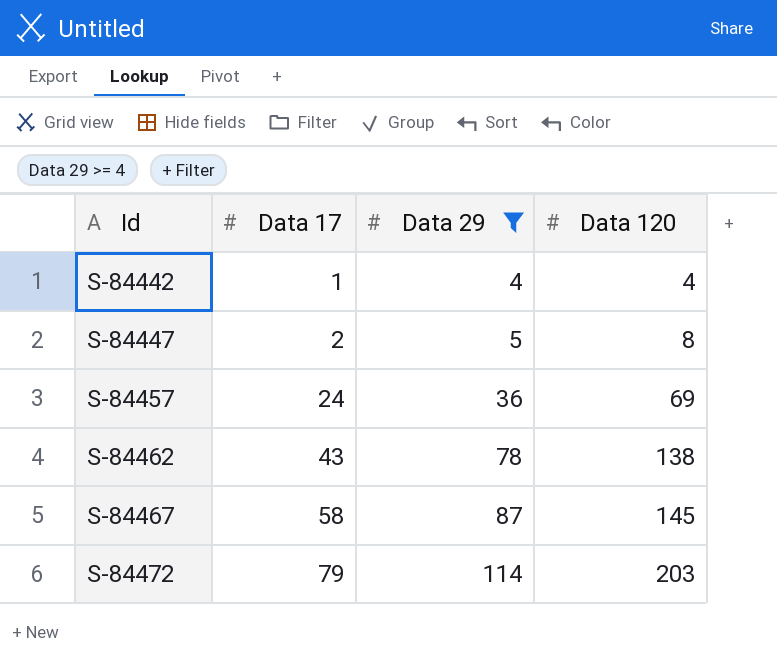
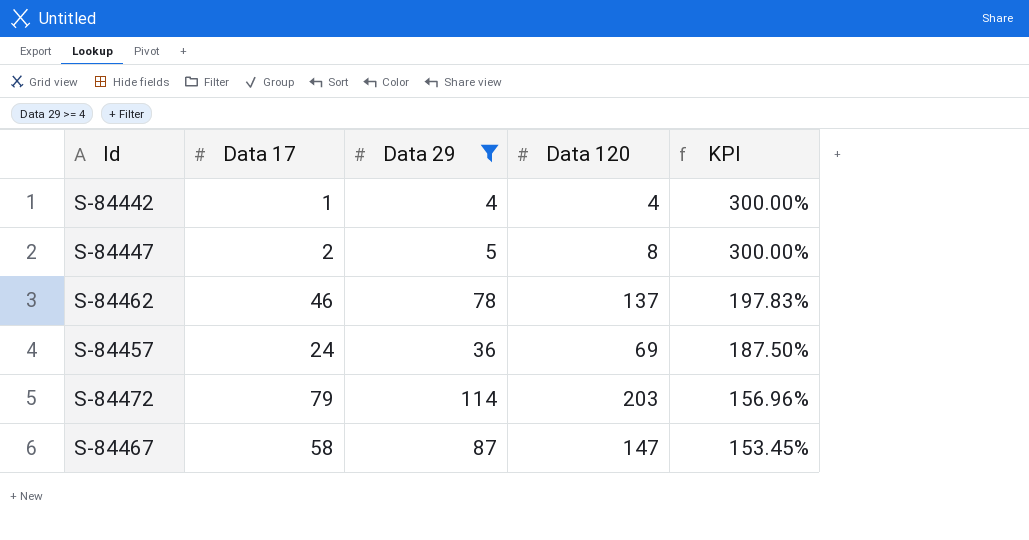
row order: Id ascending -> KPI descending
column KPI | formula: none -> ([Data 120] - [Data 17]) / [Data 17]
S-84462 | Data 17: 43 -> 46
S-84462 | Data 120: 138 -> 137
S-84467 | Data 120: 145 -> 147

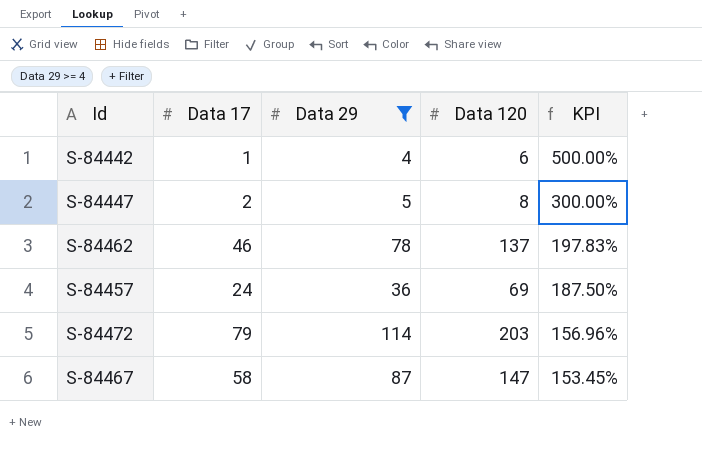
S-84442 | Data 120: 4 -> 6
S-84442 | KPI: 300.00% -> 500.00%

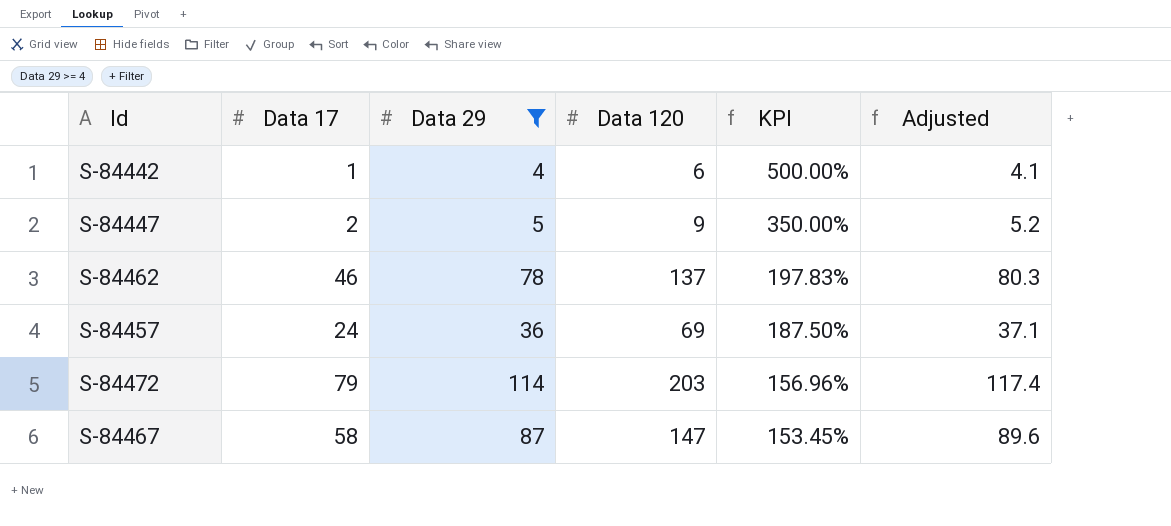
column Adjusted | formula: none -> [Data 29] * 1.03
S-84447 | Data 120: 8 -> 9
S-84447 | KPI: 300.00% -> 350.00%

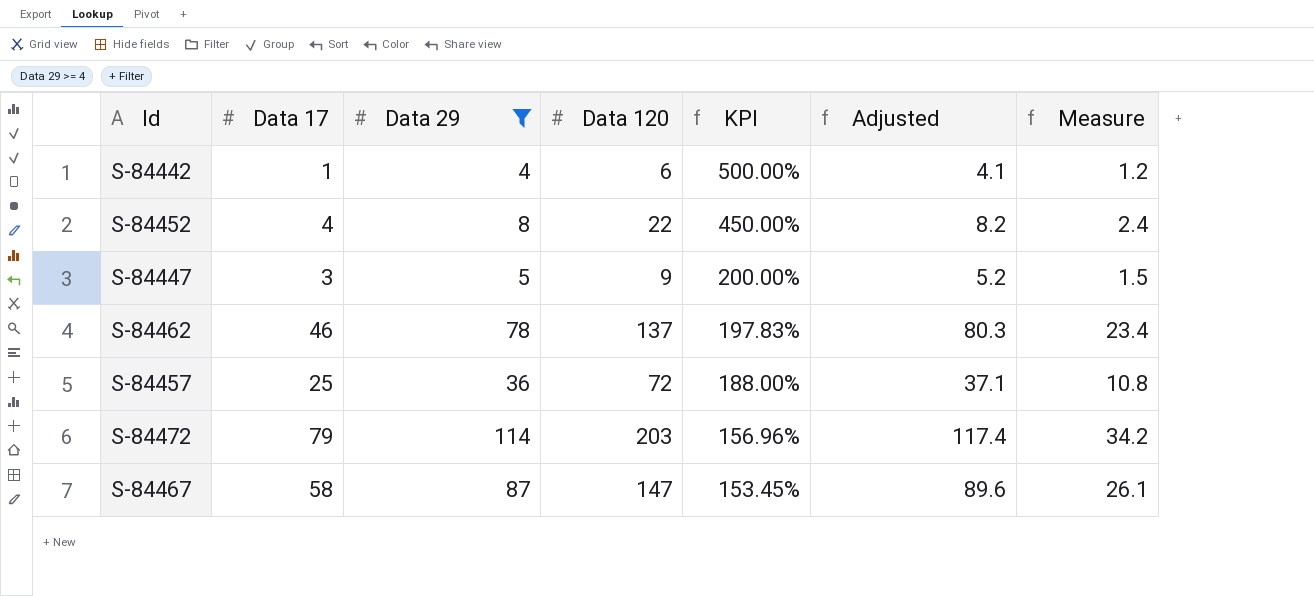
column Measure | formula: none -> [Data 29] * 0.3
row S-84452: none -> 4 | 8 | 22 | 450.00% | 8.2 | 2.4
S-84447 | Data 17: 2 -> 3
S-84447 | KPI: 350.00% -> 200.00%
S-84457 | Data 17: 24 -> 25
S-84457 | Data 120: 69 -> 72
S-84457 | KPI: 187.50% -> 188.00%

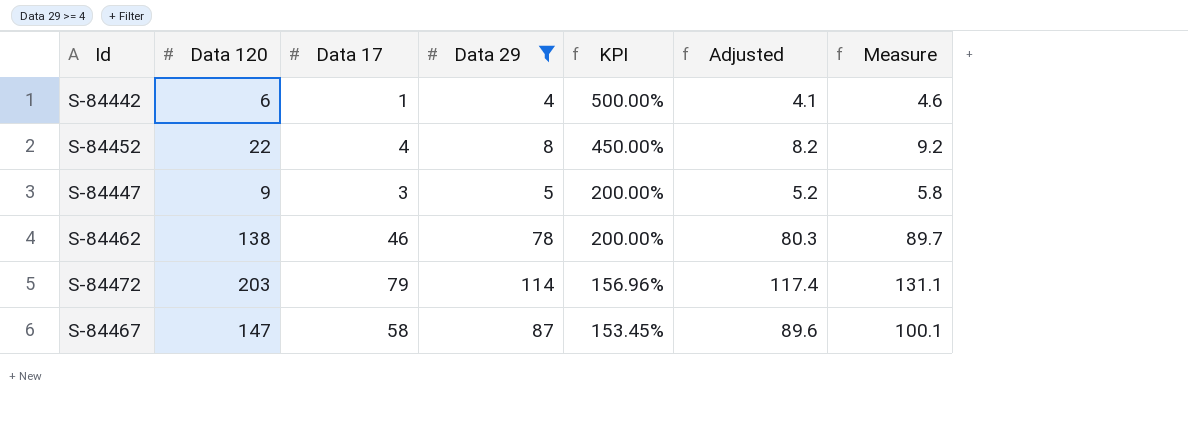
column Data 120 | position: 4 -> 2
column Measure | formula: [Data 29] * 0.3 -> [Data 29] * 1.15
row S-84457: 25 | 36 | 72 | 188.00% | 37.1 | 10.8 -> none
S-84462 | Data 120: 137 -> 138
S-84462 | KPI: 197.83% -> 200.00%

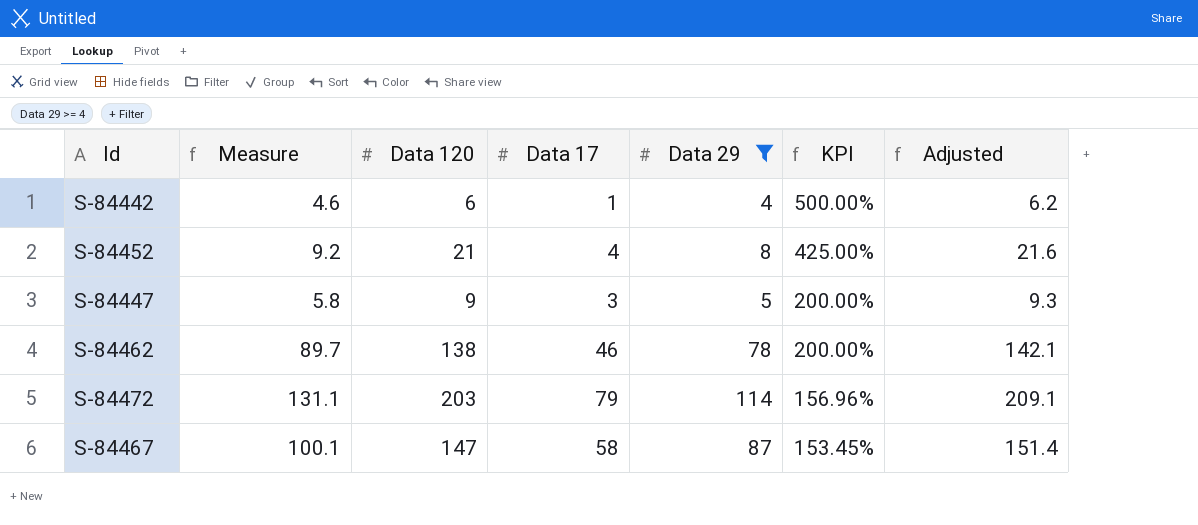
column Measure | position: 7 -> 2
column Adjusted | formula: [Data 29] * 1.03 -> [Data 120] * 1.03
S-84452 | Data 120: 22 -> 21
S-84452 | KPI: 450.00% -> 425.00%

